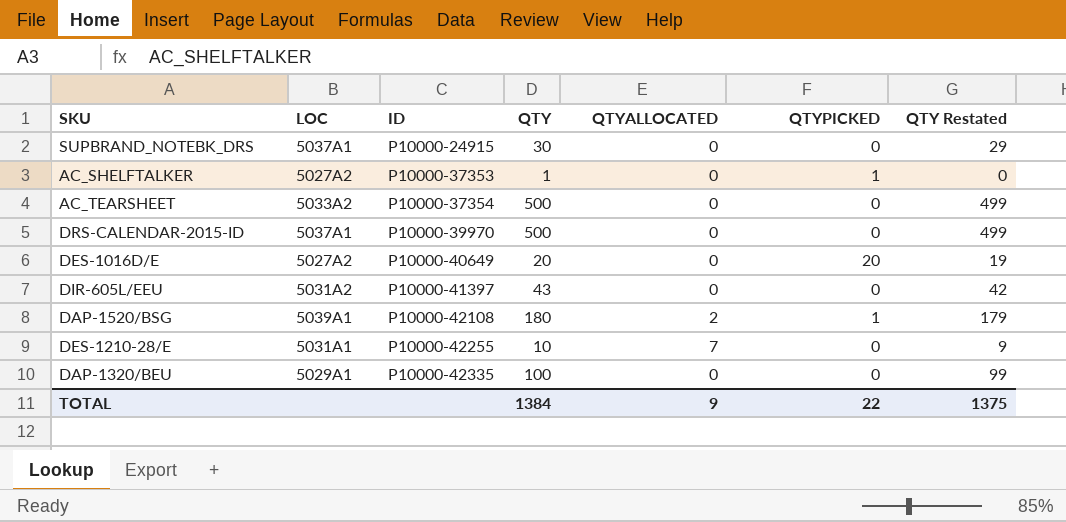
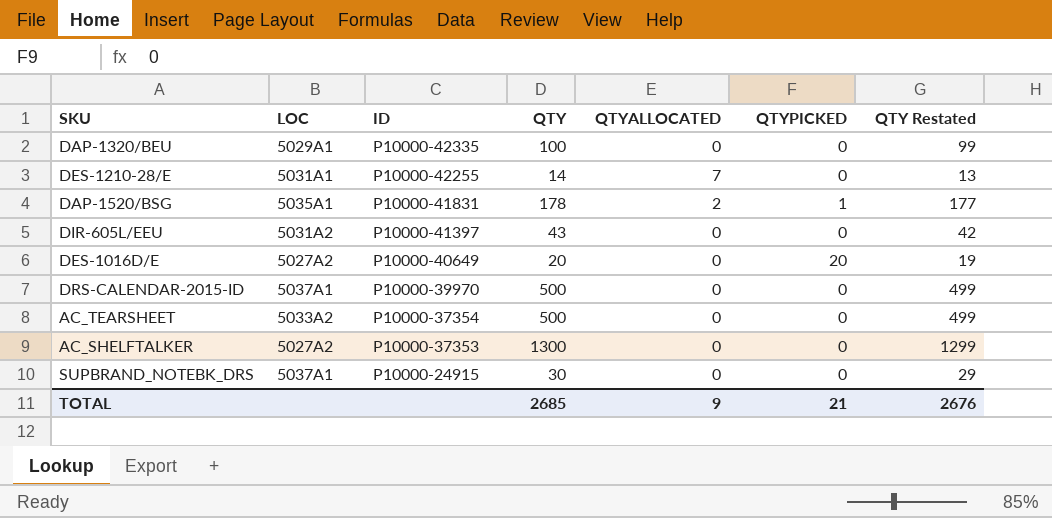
row order: ID ascending -> ID descending
DES-1210-28/E | QTY: 10 -> 14
DES-1210-28/E | QTY Restated: 9 -> 13
DAP-1520/BSG | LOC: 5039A1 -> 5035A1
DAP-1520/BSG | ID: P10000-42108 -> P10000-41831
DAP-1520/BSG | QTY: 180 -> 178
DAP-1520/BSG | QTY Restated: 179 -> 177
AC_SHELFTALKER | QTY: 1 -> 1300
AC_SHELFTALKER | QTYPICKED: 1 -> 0
AC_SHELFTALKER | QTY Restated: 0 -> 1299
TOTAL | QTY: 1384 -> 2685
TOTAL | QTYPICKED: 22 -> 21
TOTAL | QTY Restated: 1375 -> 2676

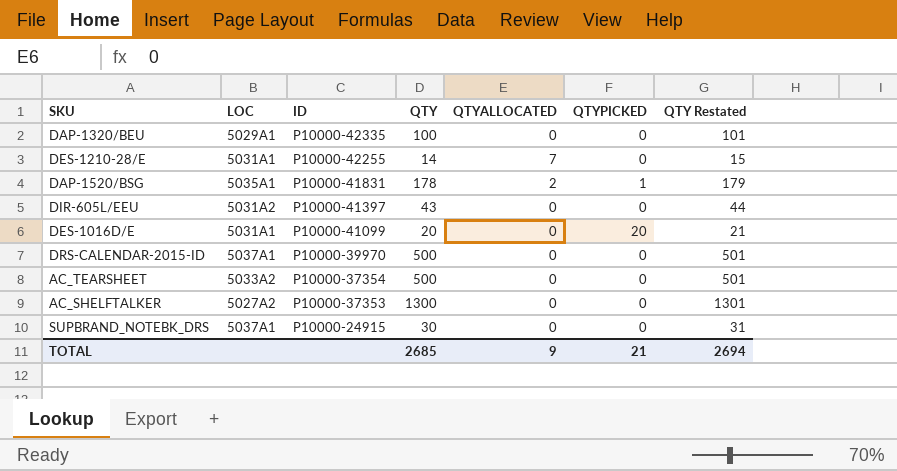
column QTY Restated | formula: [QTY] - 1 -> [QTY] + 1
DES-1016D/E | LOC: 5027A2 -> 5031A1
DES-1016D/E | ID: P10000-40649 -> P10000-41099
TOTAL | QTY Restated: 2676 -> 2694

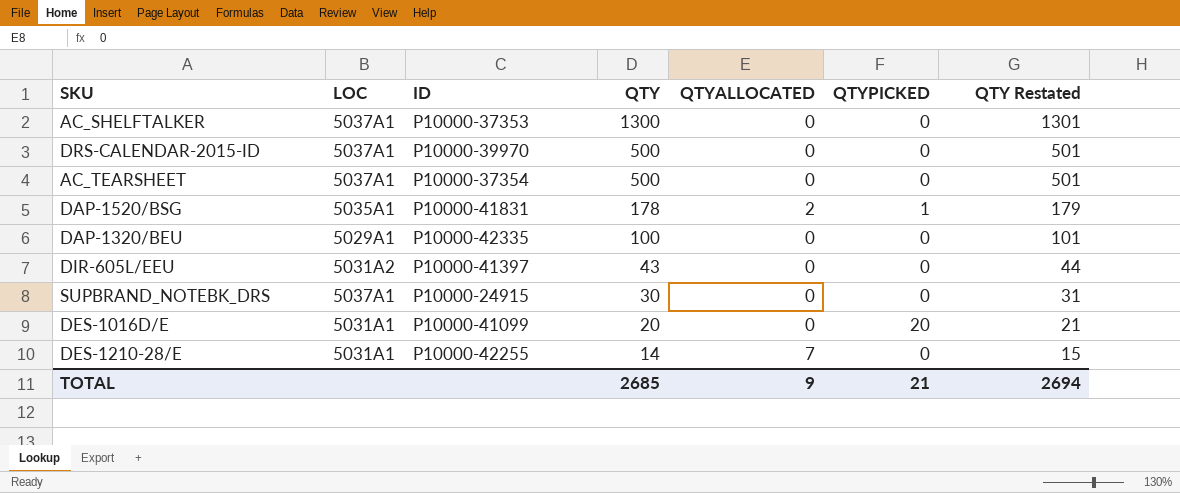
row order: ID descending -> QTY descending
AC_SHELFTALKER | LOC: 5027A2 -> 5037A1
AC_TEARSHEET | LOC: 5033A2 -> 5037A1

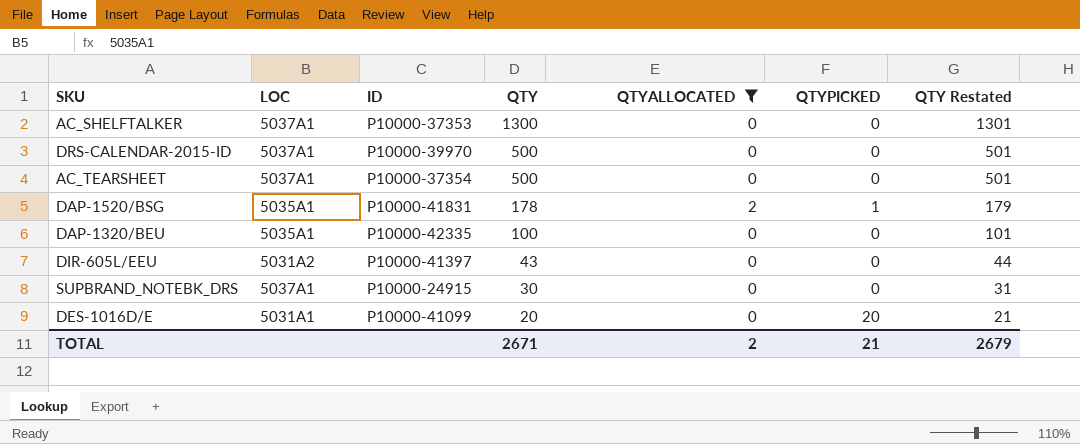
filter: none -> QTYALLOCATED != 7
DAP-1320/BEU | LOC: 5029A1 -> 5035A1
TOTAL | QTY: 2685 -> 2671
TOTAL | QTYALLOCATED: 9 -> 2
TOTAL | QTY Restated: 2694 -> 2679

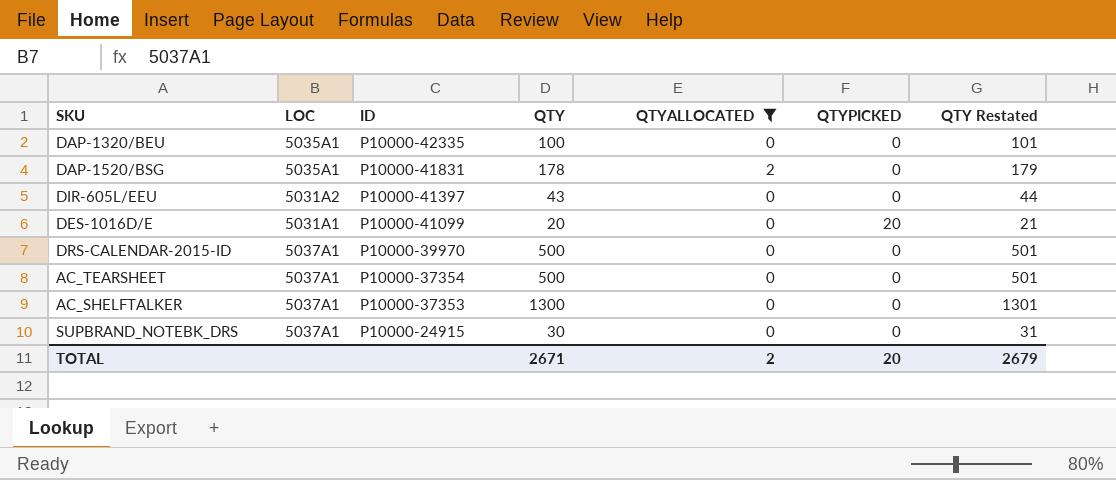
row order: QTY descending -> ID descending
DAP-1520/BSG | QTYPICKED: 1 -> 0
TOTAL | QTYPICKED: 21 -> 20

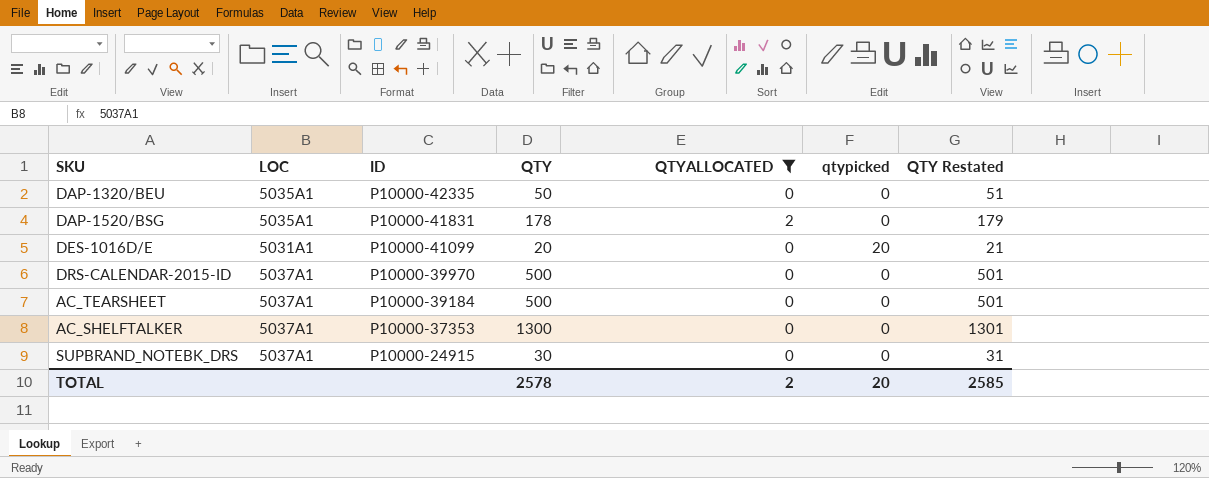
column name: QTYPICKED -> qtypicked
row DIR-605L/EEU: 5031A2 | P10000-41397 | 43 | 0 | 0 | 44 -> none
DAP-1320/BEU | QTY: 100 -> 50
DAP-1320/BEU | QTY Restated: 101 -> 51
AC_TEARSHEET | ID: P10000-37354 -> P10000-39184
TOTAL | QTY: 2671 -> 2578
TOTAL | QTY Restated: 2679 -> 2585

